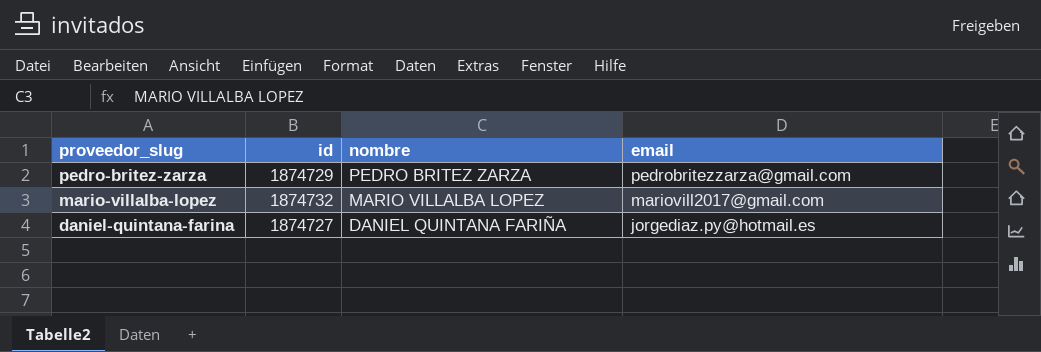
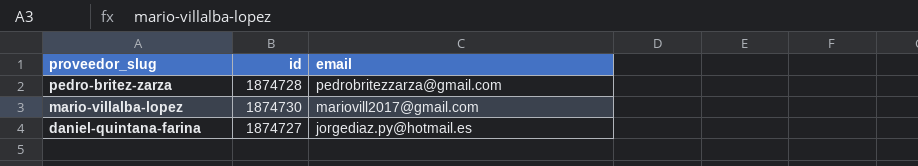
column nombre | position: 3 -> none
pedro-britez-zarza | id: 1874729 -> 1874728
mario-villalba-lopez | id: 1874732 -> 1874730

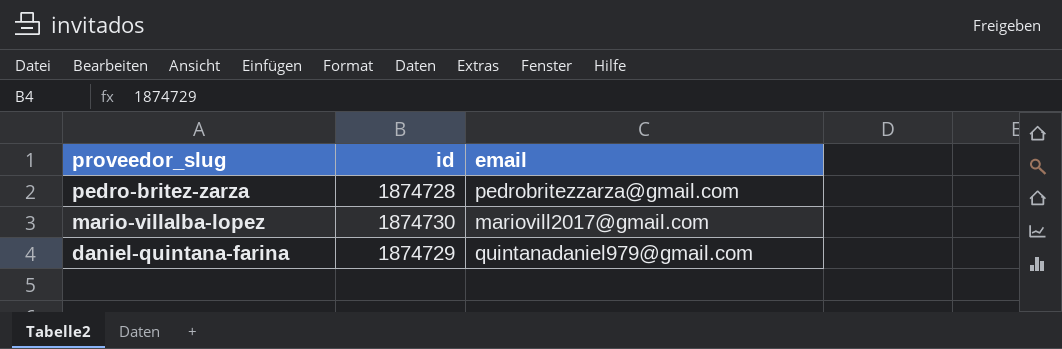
daniel-quintana-farina | id: 1874727 -> 1874729
daniel-quintana-farina | email: jorgediaz.py@hotmail.es -> quintanadaniel979@gmail.com

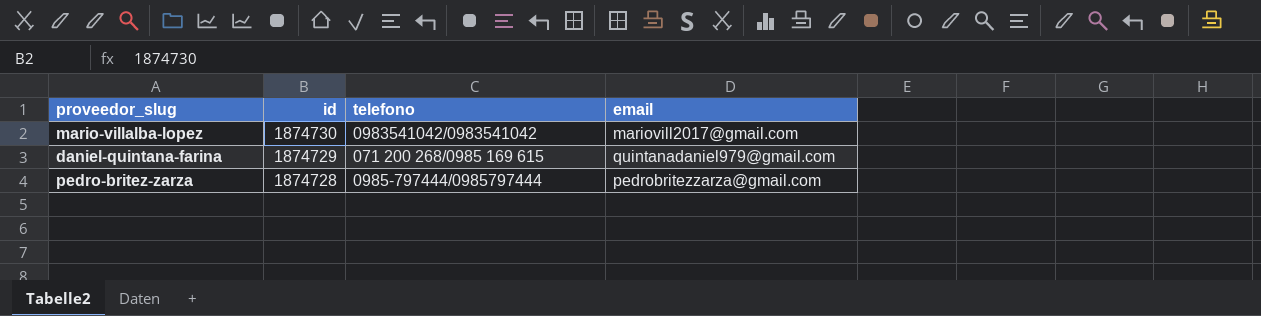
row order: proveedor_slug descending -> id descending
column telefono | position: none -> 3

